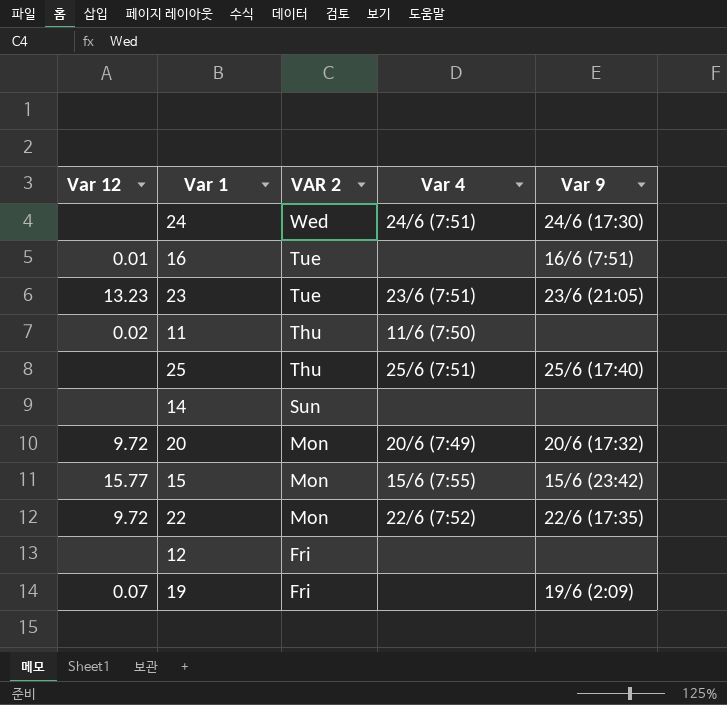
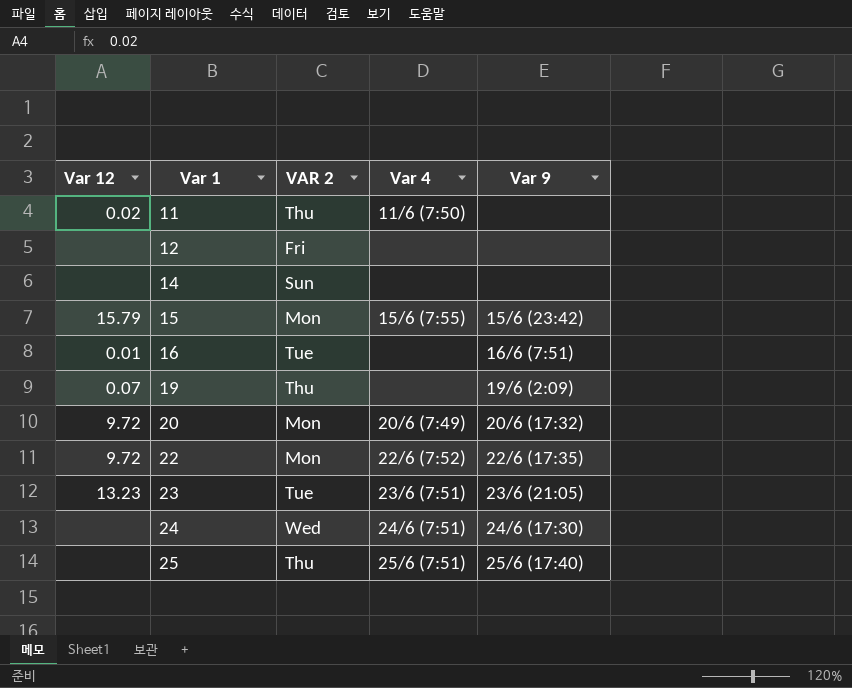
row order: VAR 2 descending -> Var 1 ascending
15 | Var 12: 15.77 -> 15.79
19 | VAR 2: Fri -> Thu

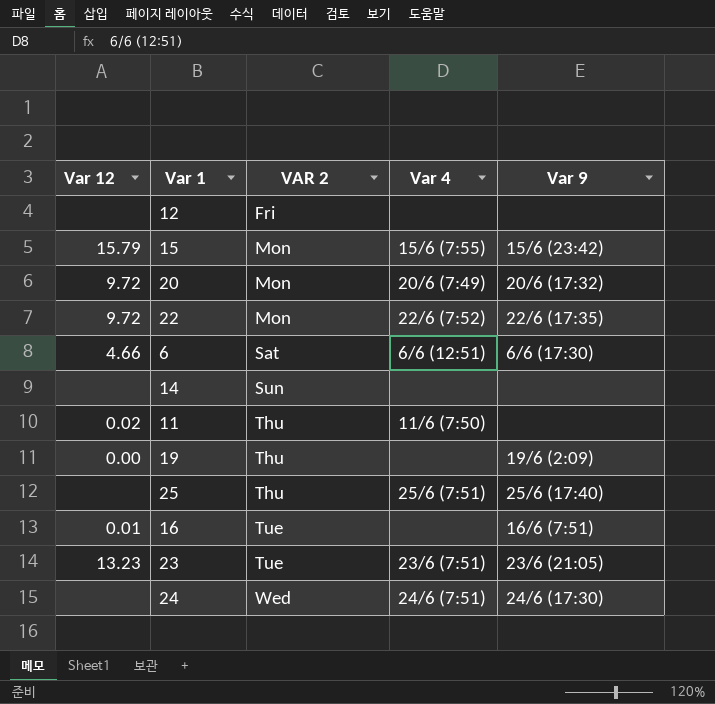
row order: Var 1 ascending -> VAR 2 ascending
row 6: none -> 4.66 | Sat | 6/6 (12:51) | 6/6 (17:30)
19 | Var 12: 0.07 -> 0.00

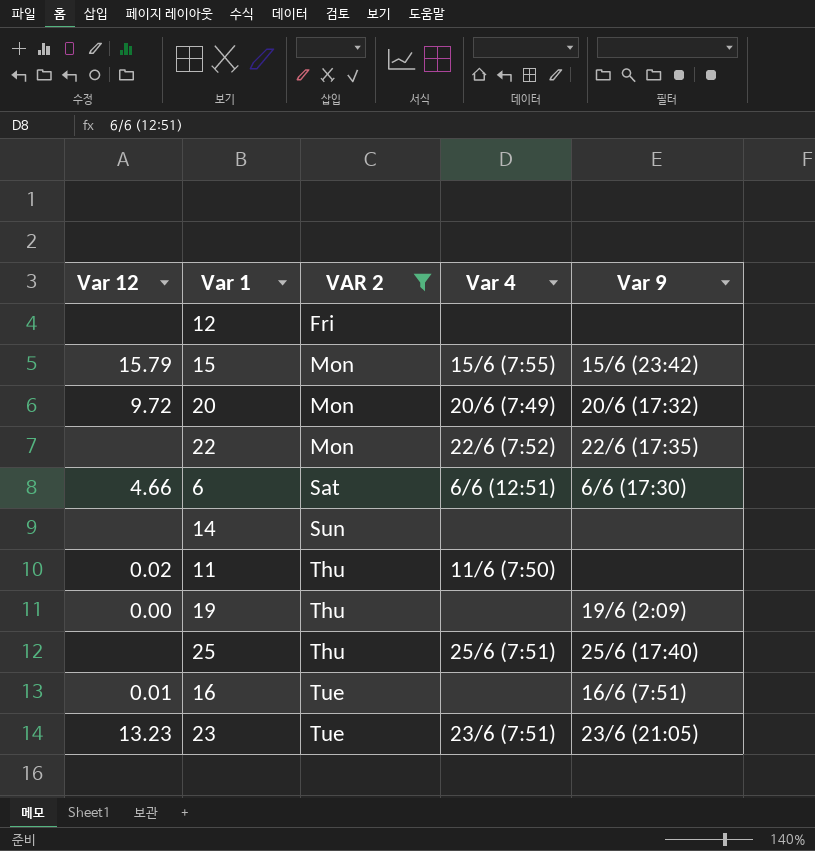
filter: none -> VAR 2 != Wed
22 | Var 12: 9.72 -> none

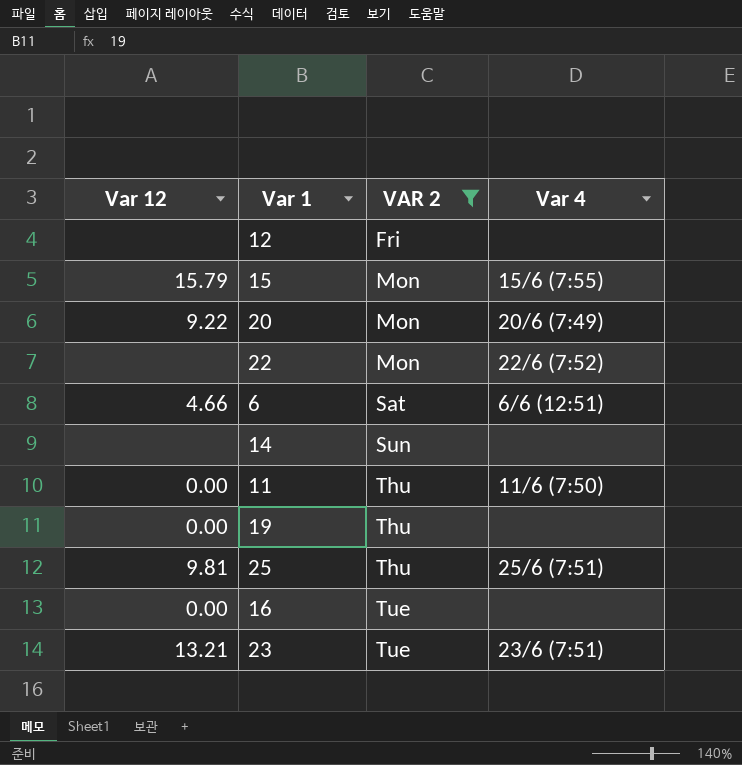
column Var 9 | position: 5 -> none
20 | Var 12: 9.72 -> 9.22
11 | Var 12: 0.02 -> 0.00
25 | Var 12: none -> 9.81
16 | Var 12: 0.01 -> 0.00
23 | Var 12: 13.23 -> 13.21

